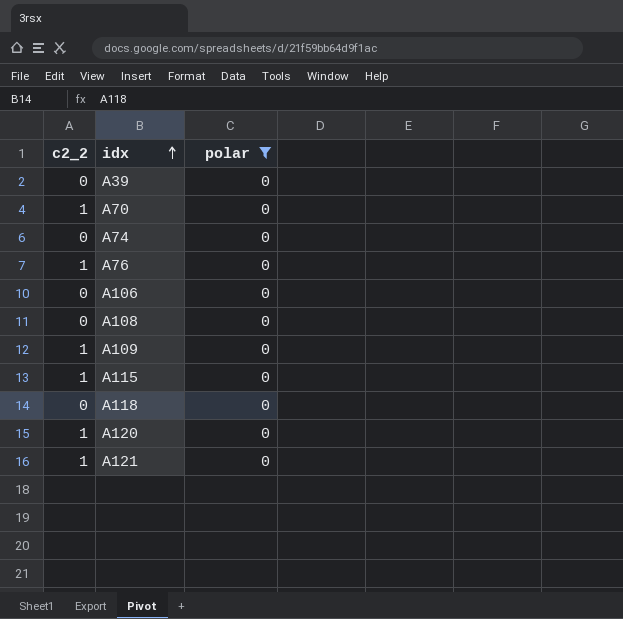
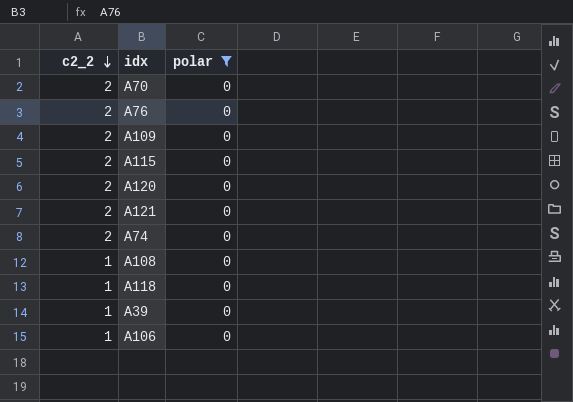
row order: idx ascending -> c2_2 descending
A70 | c2_2: 1 -> 2
A76 | c2_2: 1 -> 2
A109 | c2_2: 1 -> 2
A115 | c2_2: 1 -> 2
A120 | c2_2: 1 -> 2
A121 | c2_2: 1 -> 2
A74 | c2_2: 0 -> 2
A108 | c2_2: 0 -> 1
A118 | c2_2: 0 -> 1
A39 | c2_2: 0 -> 1
A106 | c2_2: 0 -> 1

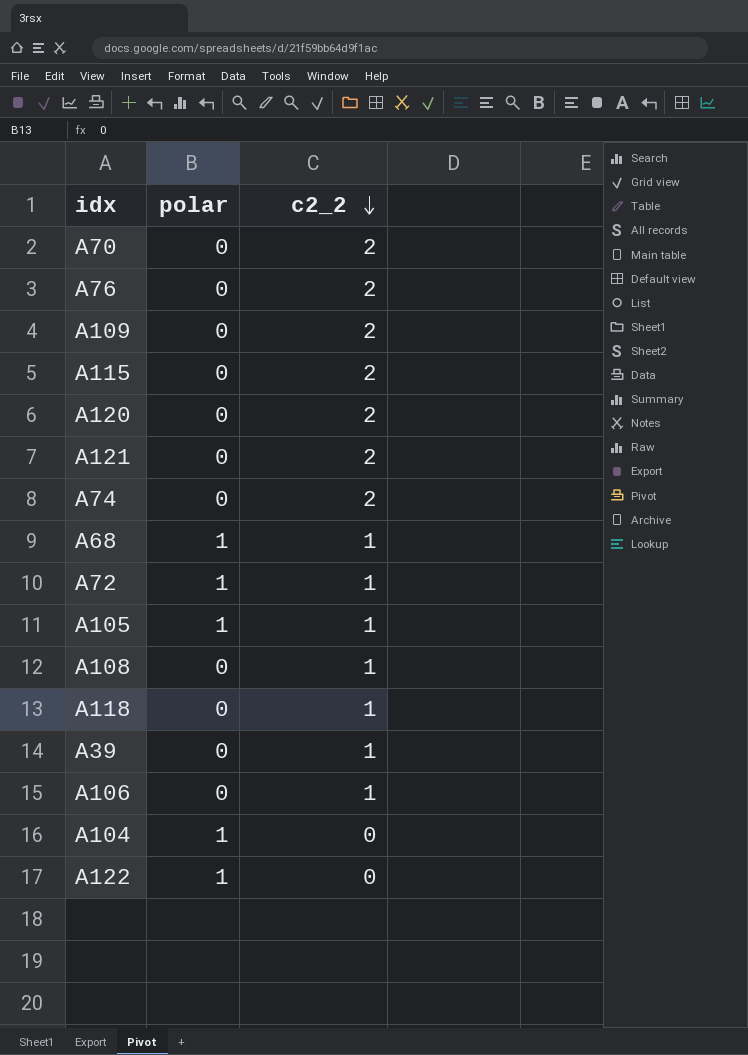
filter: polar = 0 -> none
column c2_2 | position: 1 -> 3

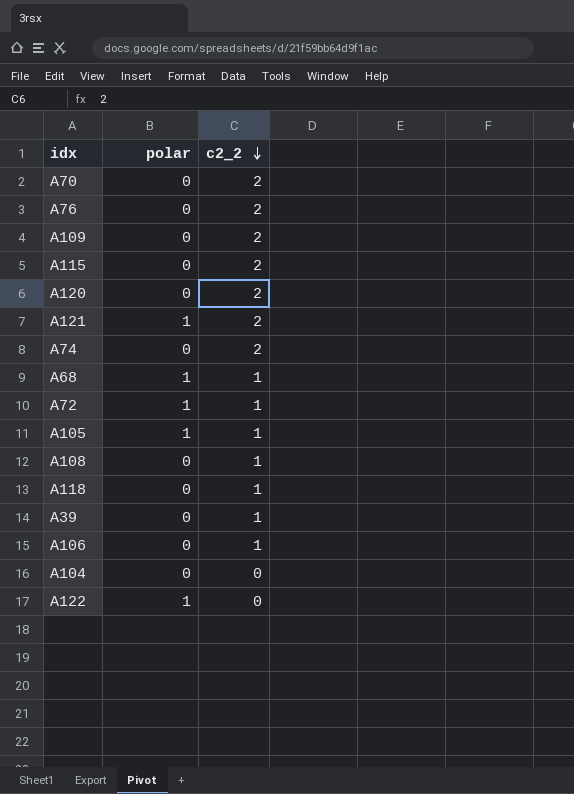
A121 | polar: 0 -> 1
A104 | polar: 1 -> 0

